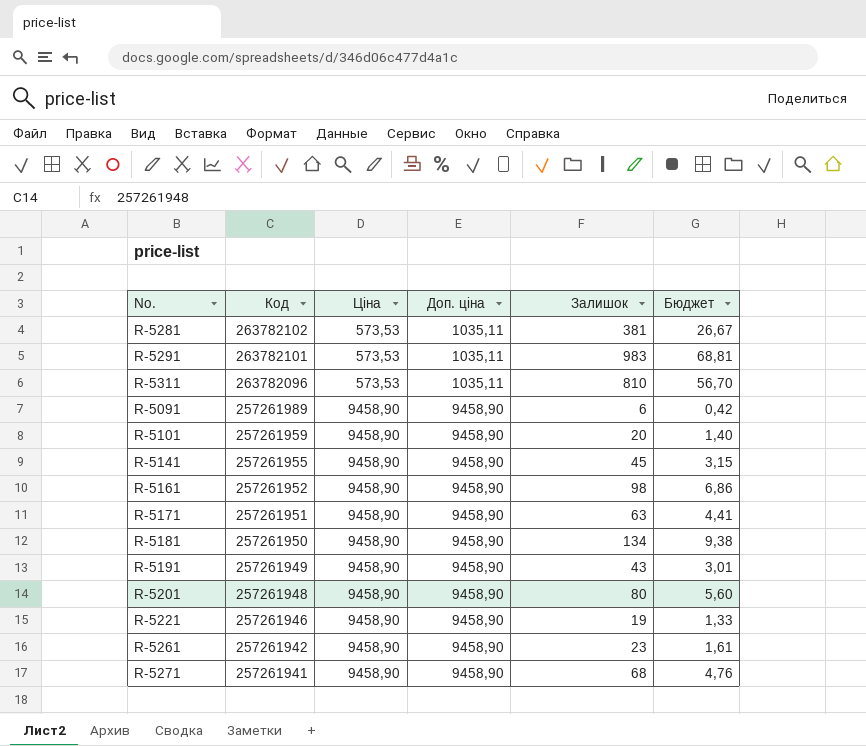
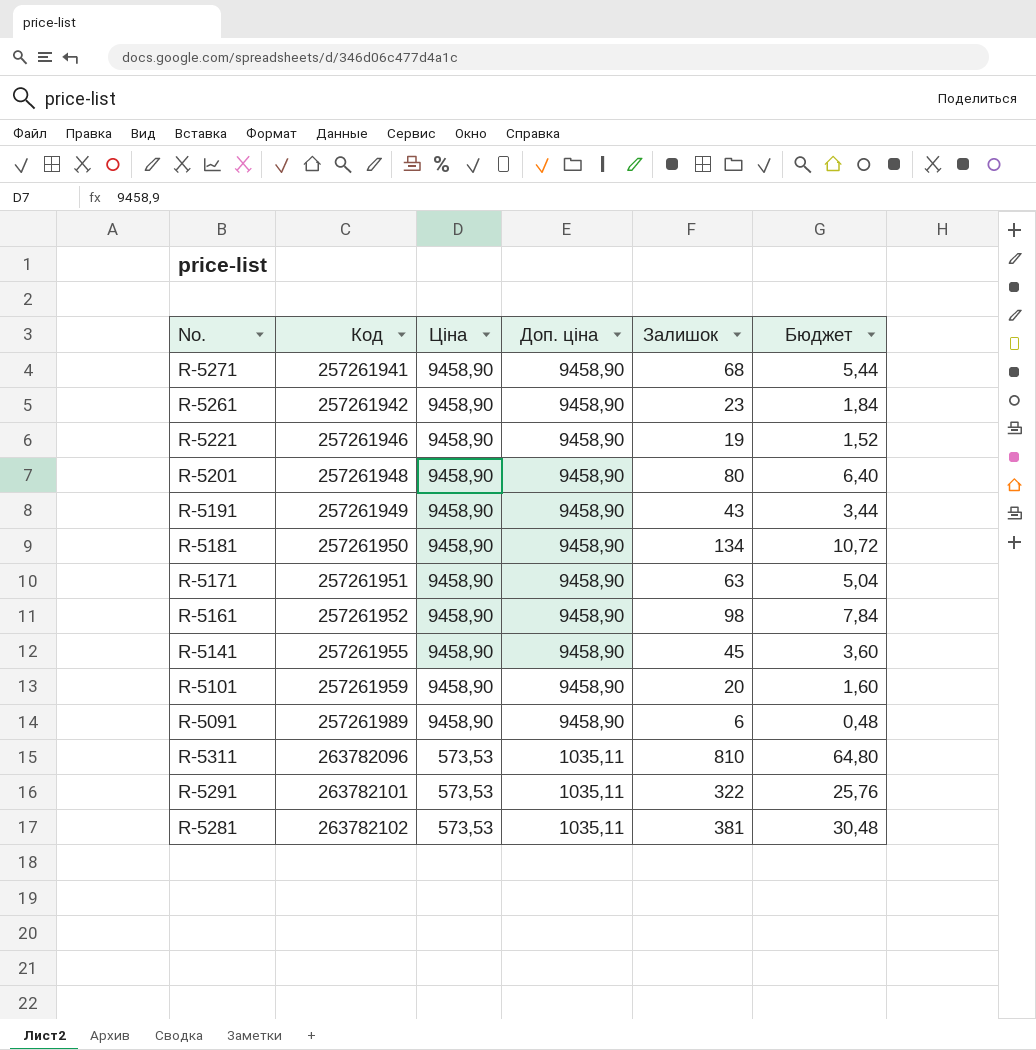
row order: Код descending -> Код ascending
column Бюджет | formula: [Залишок] * 0,07 -> [Залишок] * 0,08
R-5291 | Залишок: 983 -> 322

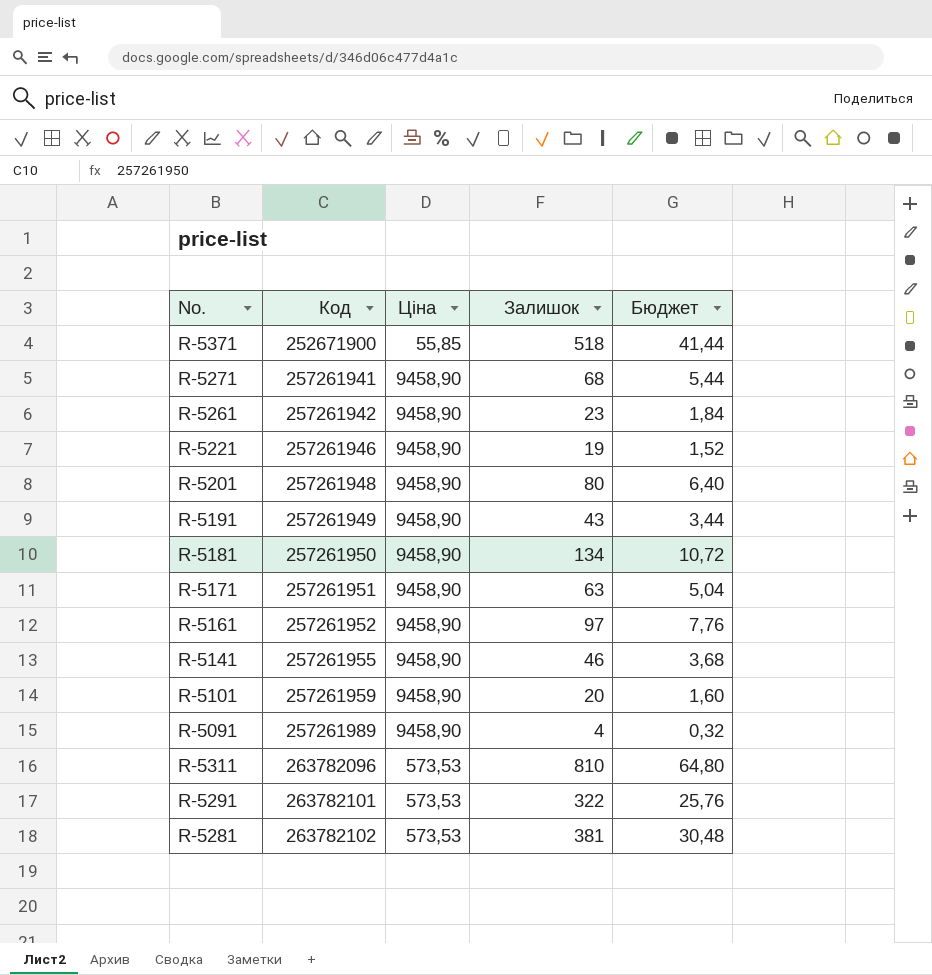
column Доп. ціна | position: 4 -> none
row R-5371: none -> 252671900 | 55,85 | 518 | 41,44
R-5161 | Залишок: 98 -> 97
R-5161 | Бюджет: 7,84 -> 7,76
R-5141 | Залишок: 45 -> 46
R-5141 | Бюджет: 3,60 -> 3,68
R-5091 | Залишок: 6 -> 4
R-5091 | Бюджет: 0,48 -> 0,32

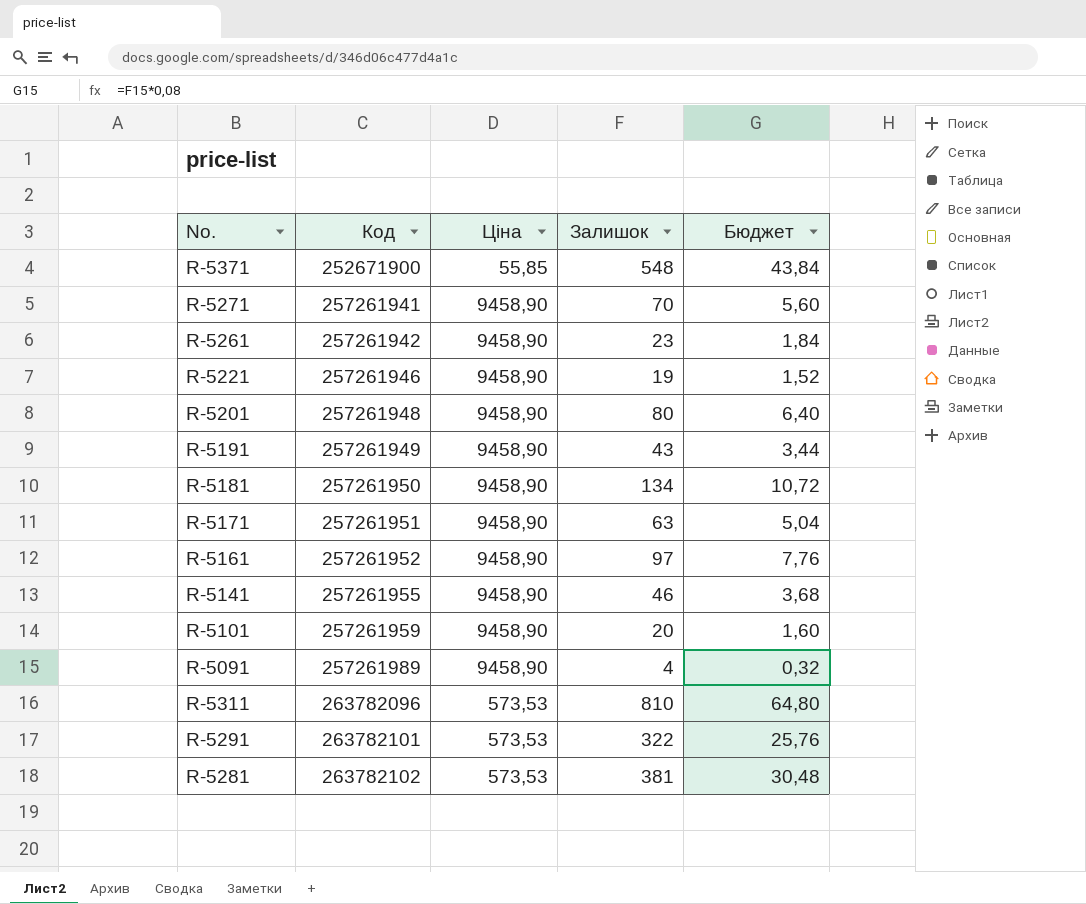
R-5371 | Залишок: 518 -> 548
R-5371 | Бюджет: 41,44 -> 43,84
R-5271 | Залишок: 68 -> 70
R-5271 | Бюджет: 5,44 -> 5,60

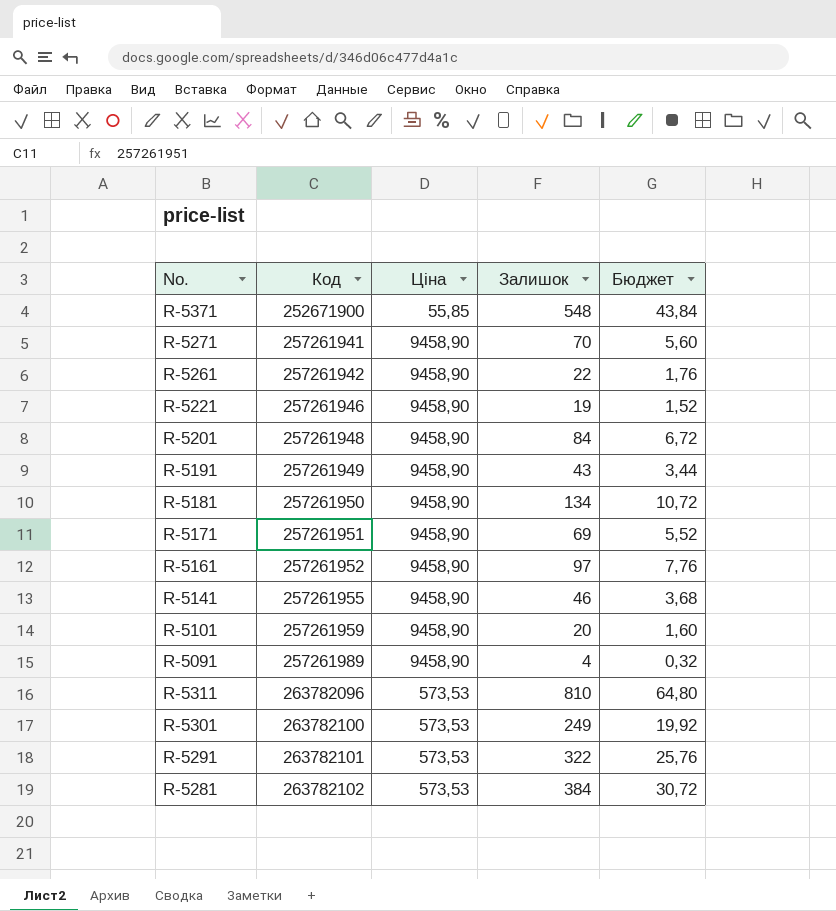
R-5261 | Залишок: 23 -> 22
R-5261 | Бюджет: 1,84 -> 1,76
R-5201 | Залишок: 80 -> 84
R-5201 | Бюджет: 6,40 -> 6,72
R-5171 | Залишок: 63 -> 69
R-5171 | Бюджет: 5,04 -> 5,52
row R-5301: none -> 263782100 | 573,53 | 249 | 19,92
R-5281 | Залишок: 381 -> 384
R-5281 | Бюджет: 30,48 -> 30,72

